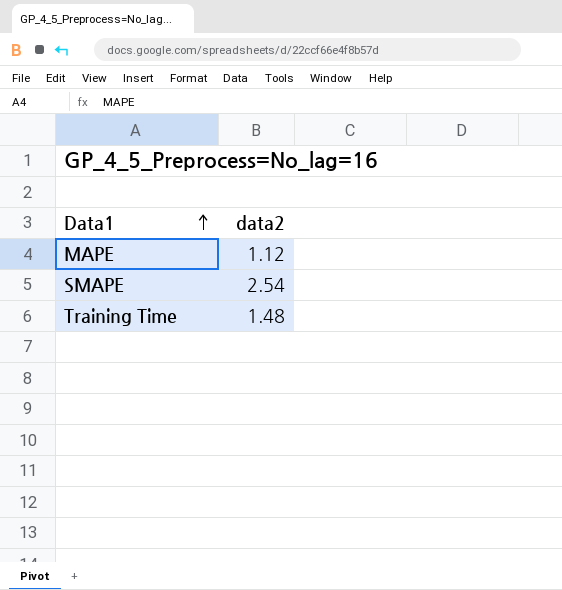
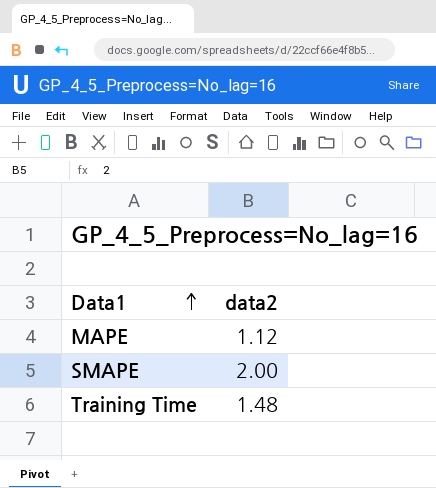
SMAPE | data2: 2.54 -> 2.00

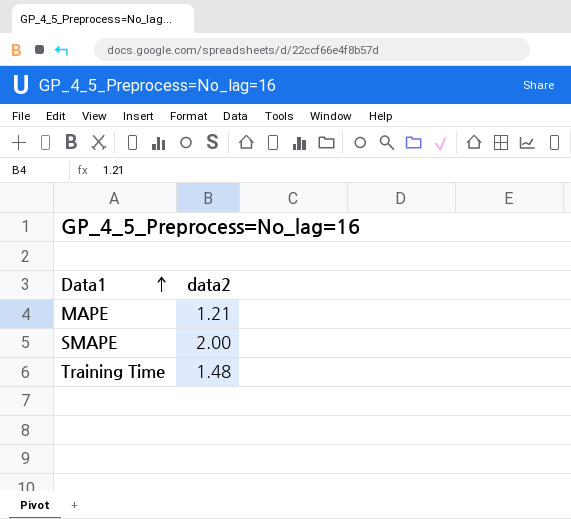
MAPE | data2: 1.12 -> 1.21

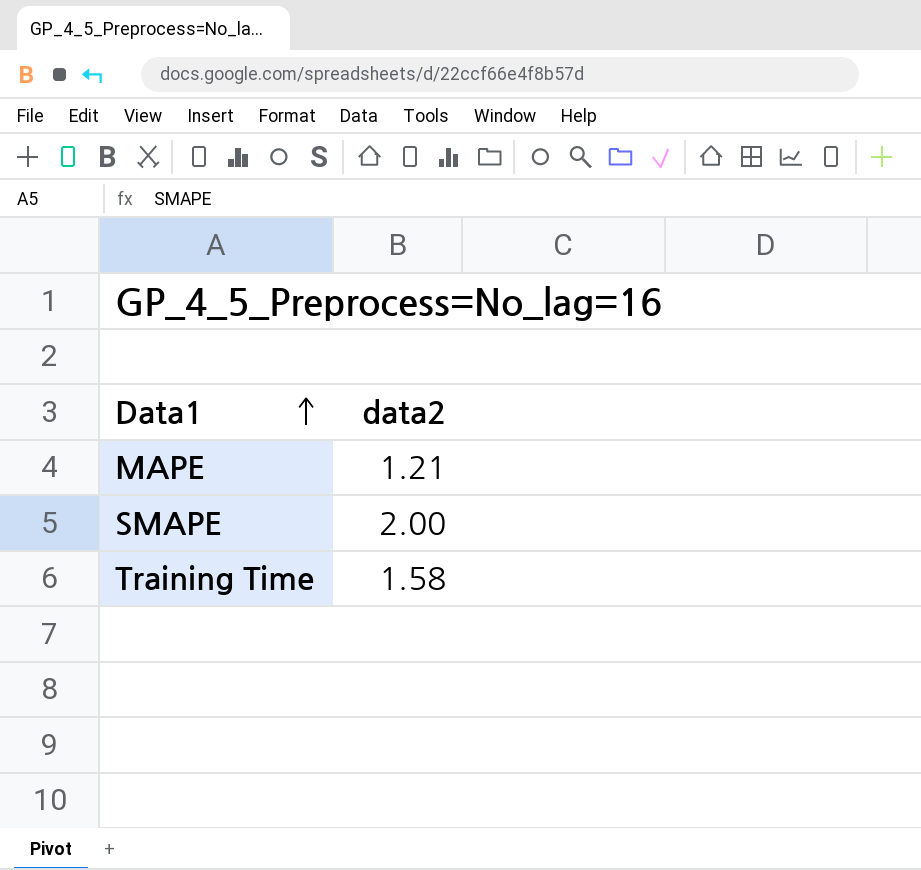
Training Time | data2: 1.48 -> 1.58

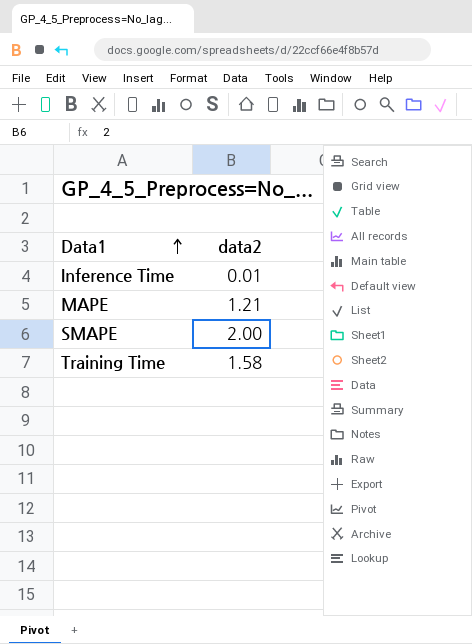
row Inference Time: none -> 0.01

